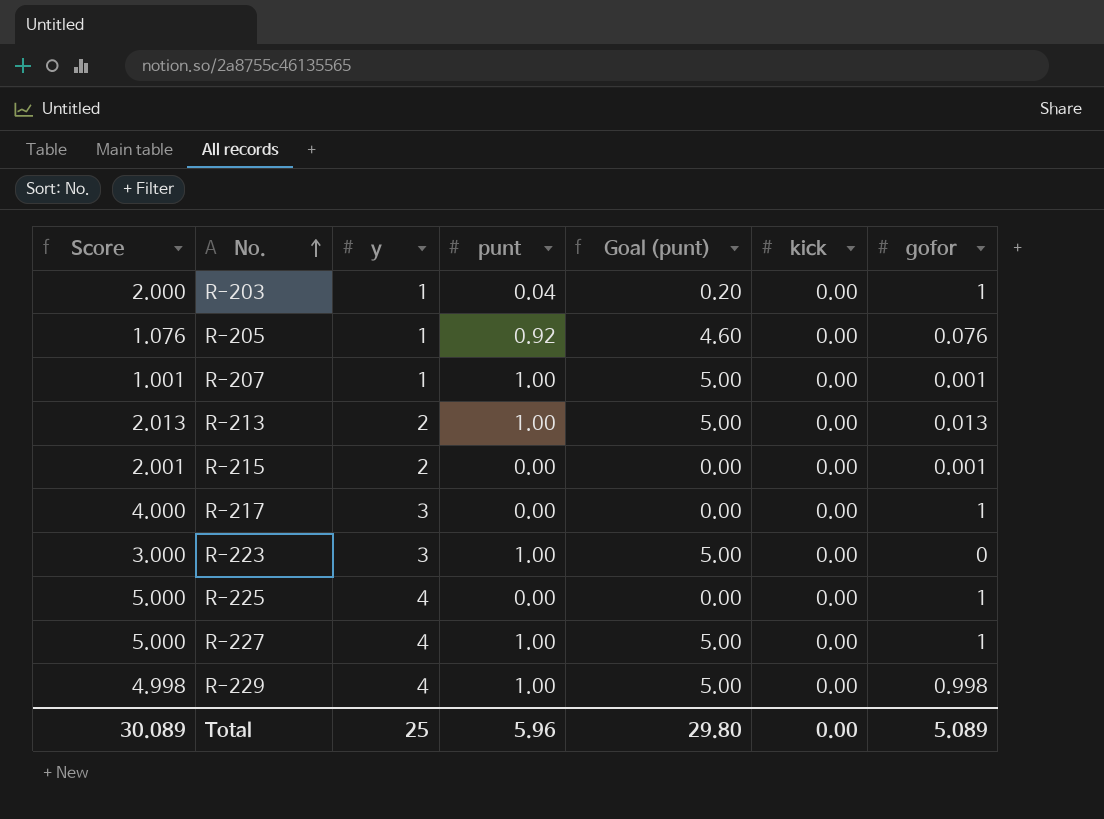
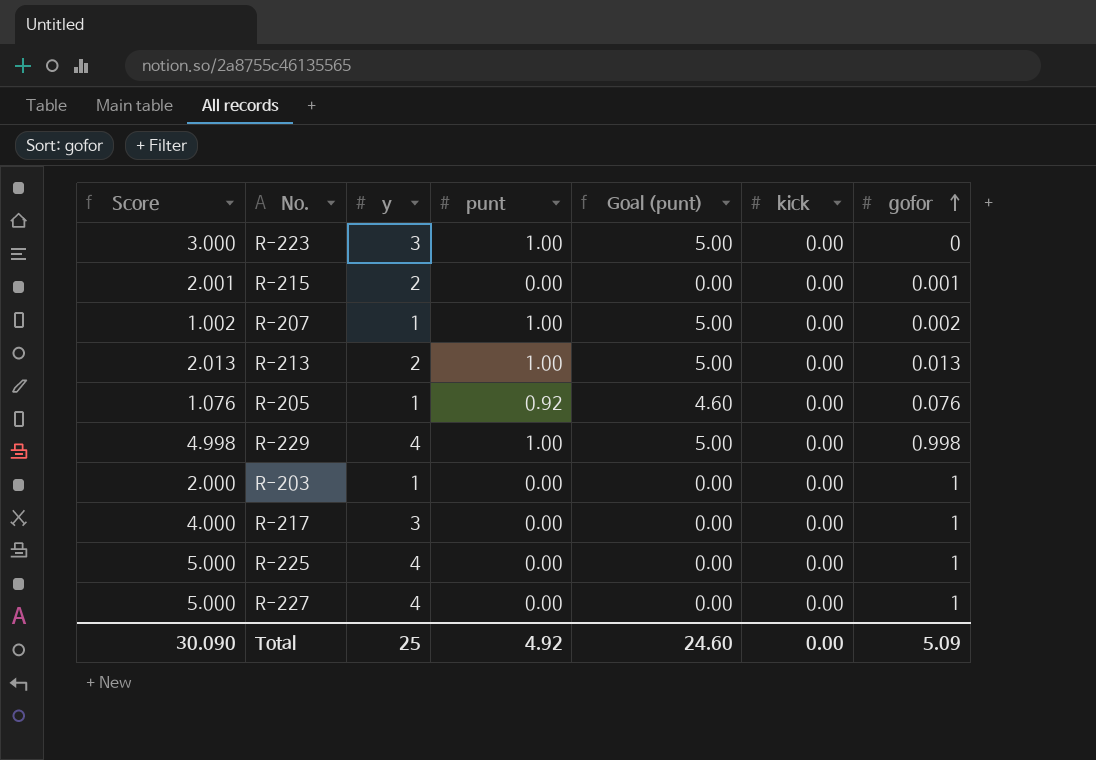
row order: No. ascending -> gofor ascending
R-207 | Score: 1.001 -> 1.002
R-207 | gofor: 0.001 -> 0.002
R-203 | punt: 0.04 -> 0.00
R-203 | Goal (punt): 0.20 -> 0.00
R-227 | punt: 1.00 -> 0.00
R-227 | Goal (punt): 5.00 -> 0.00
Total | Score: 30.089 -> 30.090
Total | punt: 5.96 -> 4.92
Total | Goal (punt): 29.80 -> 24.60
Total | gofor: 5.089 -> 5.09

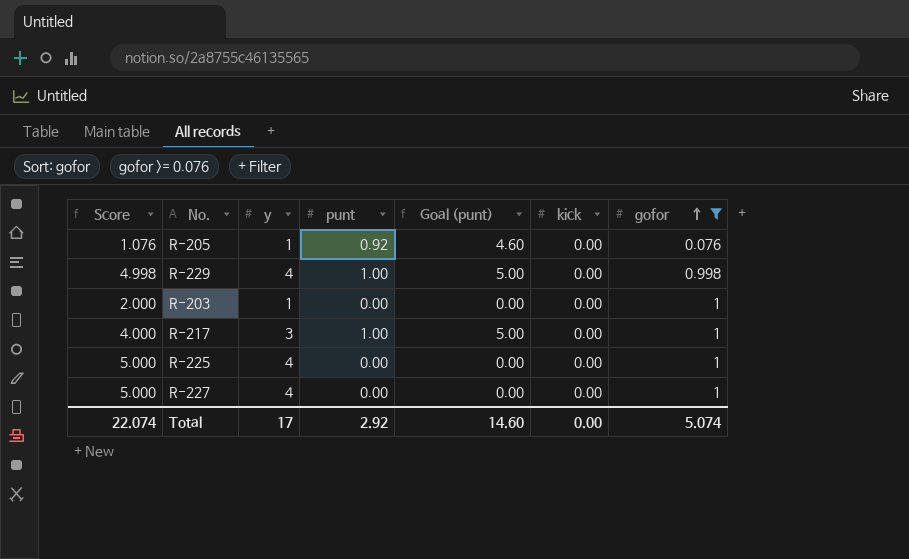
filter: none -> gofor >= 0.076
R-217 | punt: 0.00 -> 1.00
R-217 | Goal (punt): 0.00 -> 5.00
Total | Score: 30.090 -> 22.074
Total | y: 25 -> 17
Total | punt: 4.92 -> 2.92
Total | Goal (punt): 24.60 -> 14.60
Total | gofor: 5.09 -> 5.074

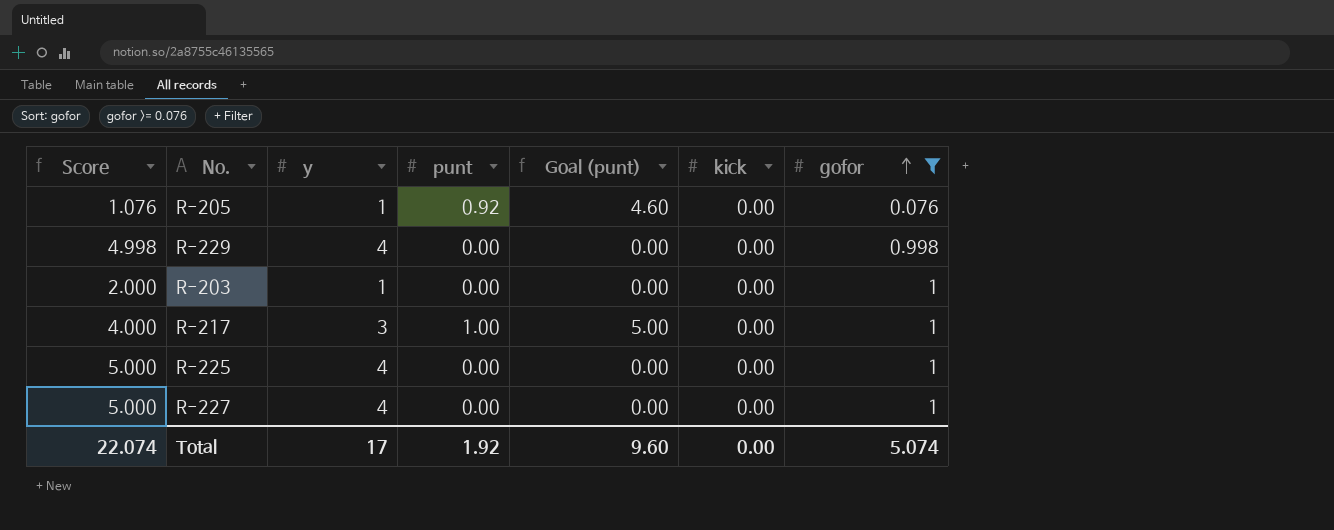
R-229 | punt: 1.00 -> 0.00
R-229 | Goal (punt): 5.00 -> 0.00
Total | punt: 2.92 -> 1.92
Total | Goal (punt): 14.60 -> 9.60

